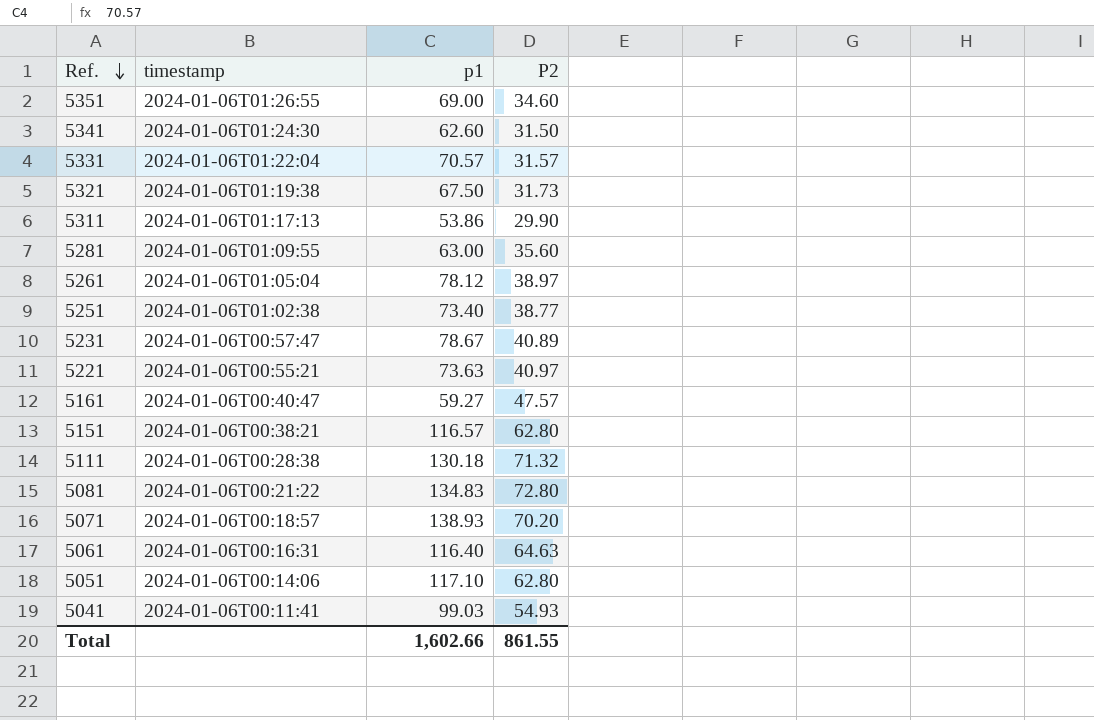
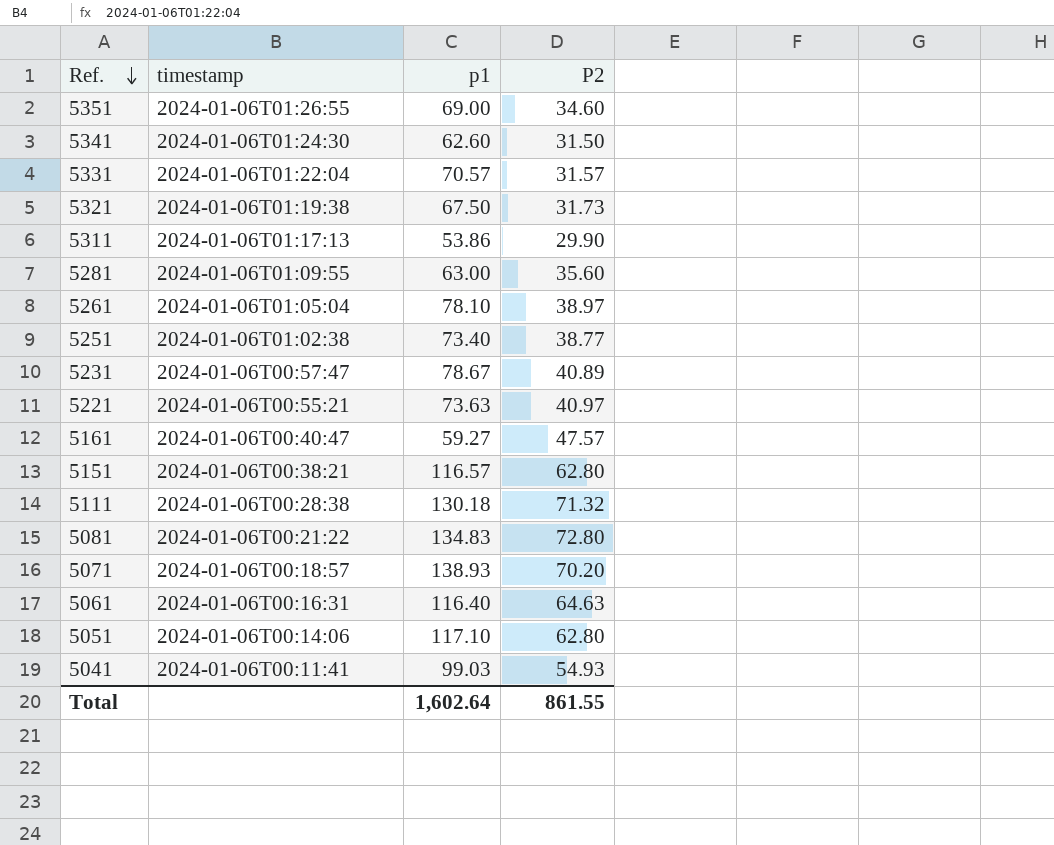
5261 | p1: 78.12 -> 78.10
Total | p1: 1,602.66 -> 1,602.64

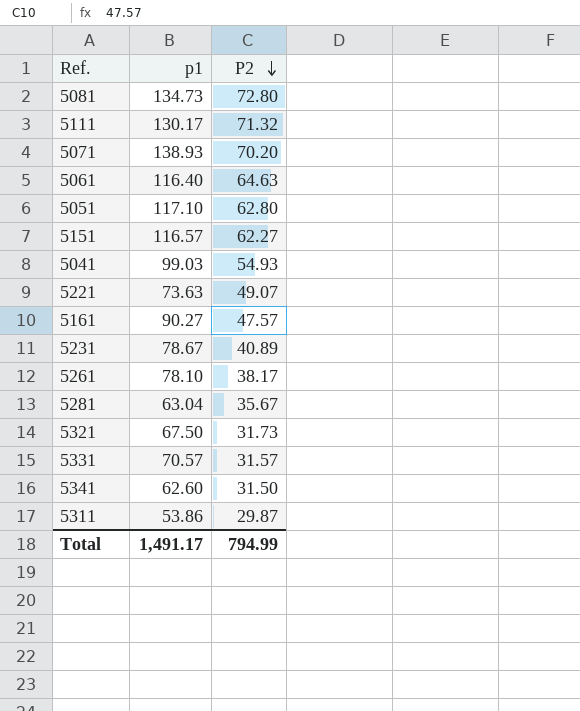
row order: Ref. descending -> P2 descending
column timestamp | position: 2 -> none
row 5351: 2024-01-06T01:26:55 | 69.00 | 34.60 -> none
row 5251: 2024-01-06T01:02:38 | 73.40 | 38.77 -> none
5081 | p1: 134.83 -> 134.73
5111 | p1: 130.18 -> 130.17
5151 | P2: 62.80 -> 62.27
5221 | P2: 40.97 -> 49.07
5161 | p1: 59.27 -> 90.27
5261 | P2: 38.97 -> 38.17
5281 | p1: 63.00 -> 63.04
5281 | P2: 35.60 -> 35.67
5311 | P2: 29.90 -> 29.87
Total | p1: 1,602.64 -> 1,491.17
Total | P2: 861.55 -> 794.99

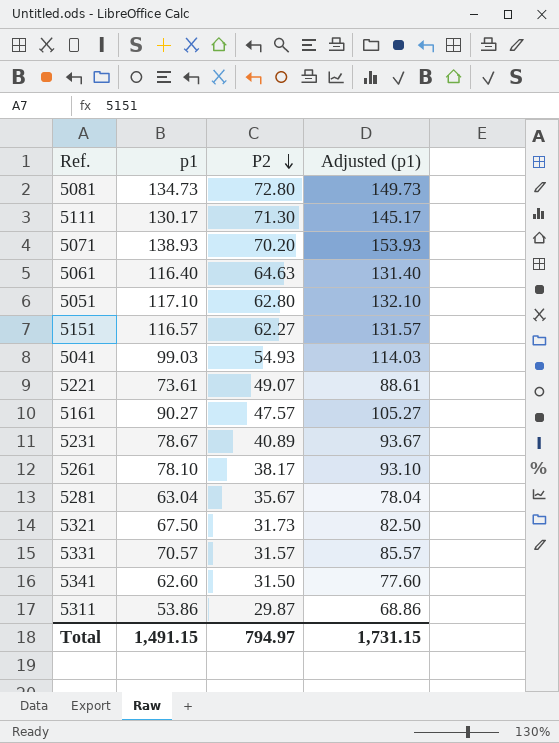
column Adjusted (p1) | formula: none -> [p1] + 15
5111 | P2: 71.32 -> 71.30
5221 | p1: 73.63 -> 73.61
Total | p1: 1,491.17 -> 1,491.15
Total | P2: 794.99 -> 794.97

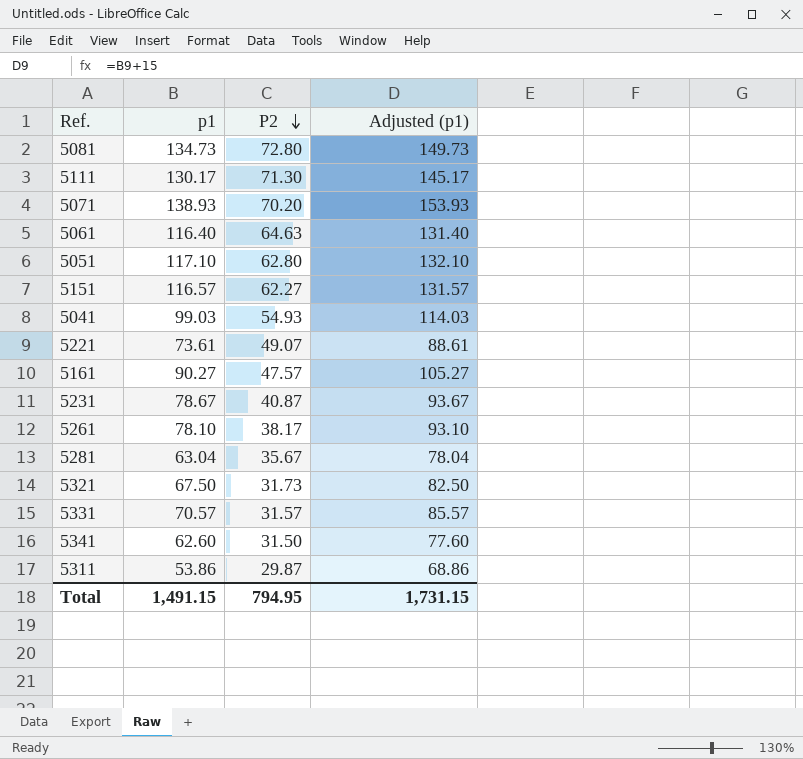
5231 | P2: 40.89 -> 40.87
Total | P2: 794.97 -> 794.95

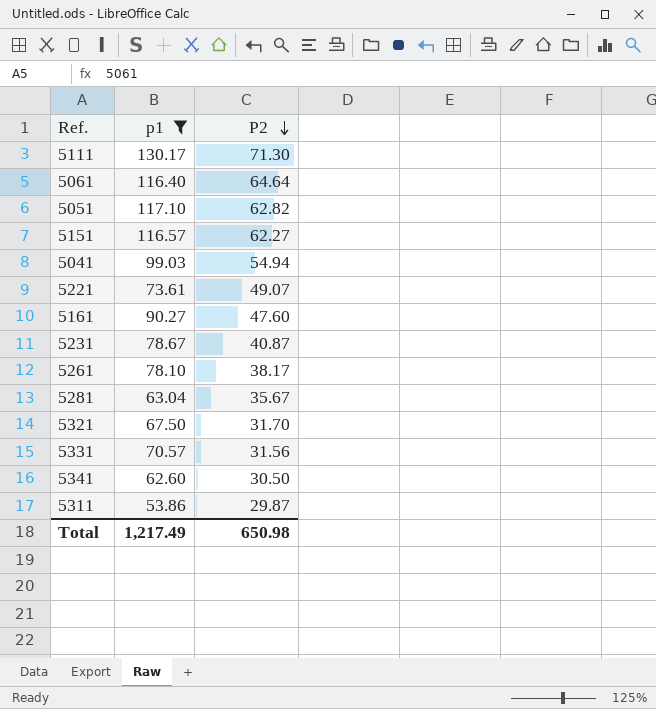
filter: none -> p1 <= 130.17
column Adjusted (p1) | formula: [p1] + 15 -> none
5061 | P2: 64.63 -> 64.64
5051 | P2: 62.80 -> 62.82
5041 | P2: 54.93 -> 54.94
5161 | P2: 47.57 -> 47.60
5321 | P2: 31.73 -> 31.70
5331 | P2: 31.57 -> 31.56
5341 | P2: 31.50 -> 30.50
Total | p1: 1,491.15 -> 1,217.49
Total | P2: 794.95 -> 650.98

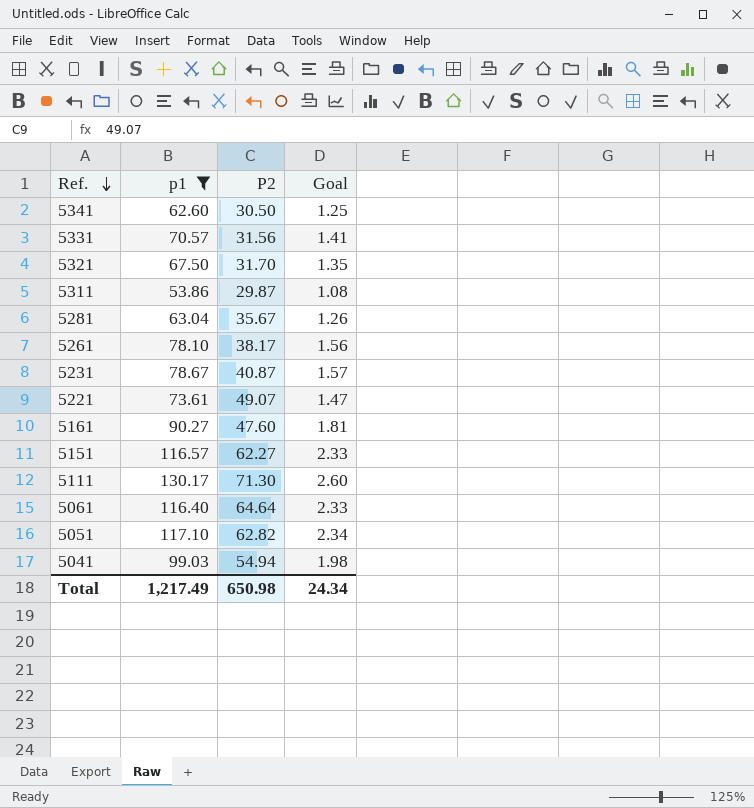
row order: P2 descending -> Ref. descending
column Goal | formula: none -> [p1] * 0.02

